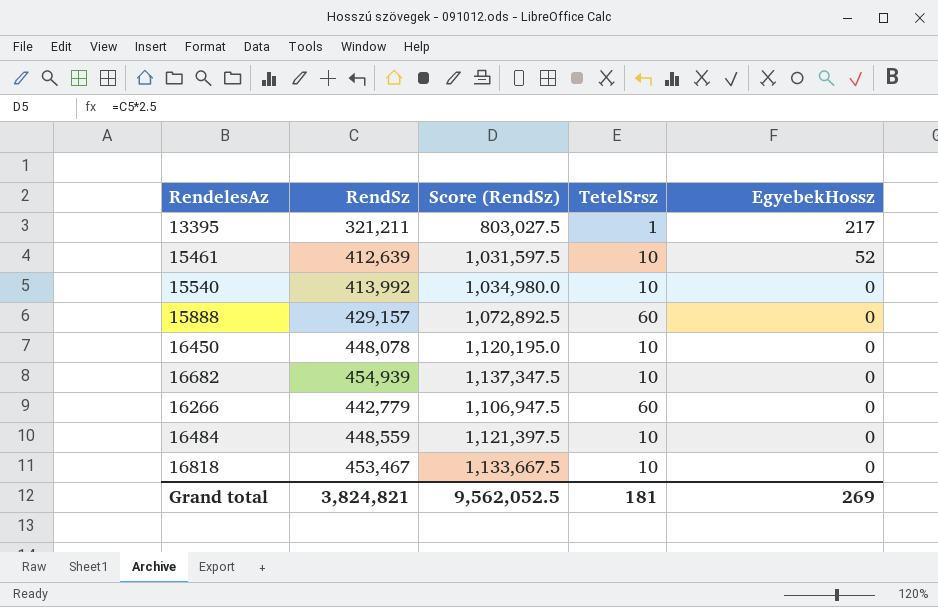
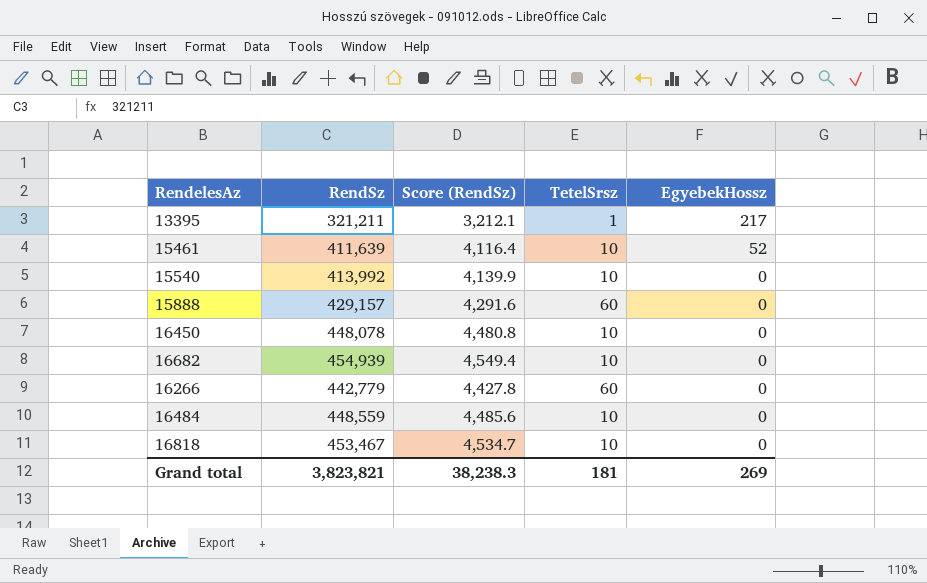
column Score (RendSz) | formula: [RendSz] * 2.5 -> [RendSz] * 0.01
15461 | RendSz: 412,639 -> 411,639
Grand total | RendSz: 3,824,821 -> 3,823,821
Grand total | Score (RendSz): 9,562,052.5 -> 38,238.3

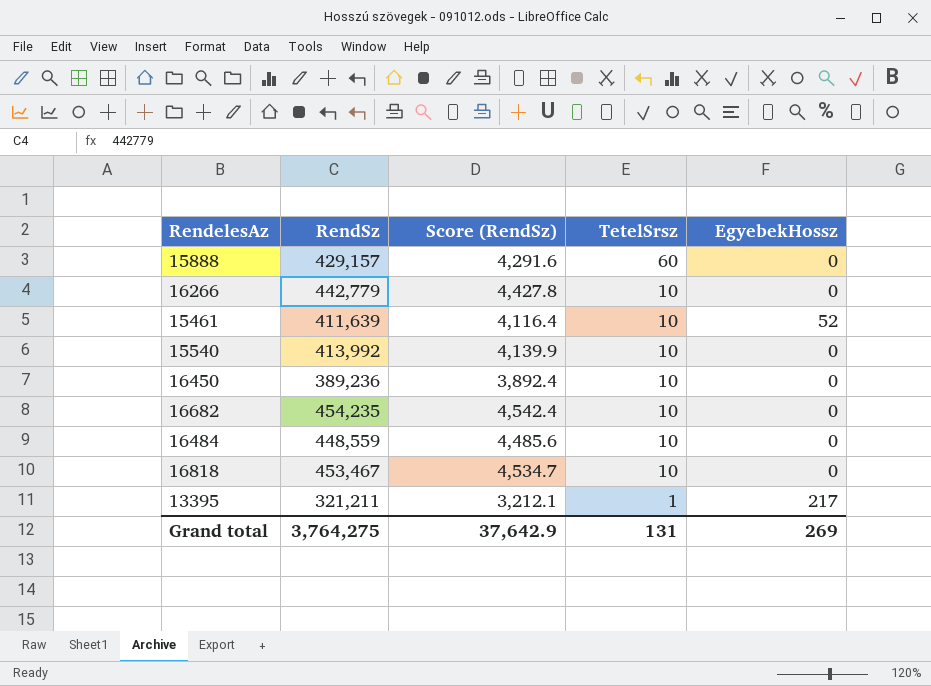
row order: EgyebekHossz descending -> TetelSrsz descending
16266 | TetelSrsz: 60 -> 10
16450 | RendSz: 448,078 -> 389,236
16450 | Score (RendSz): 4,480.8 -> 3,892.4
16682 | RendSz: 454,939 -> 454,235
16682 | Score (RendSz): 4,549.4 -> 4,542.4
Grand total | RendSz: 3,823,821 -> 3,764,275
Grand total | Score (RendSz): 38,238.3 -> 37,642.9
Grand total | TetelSrsz: 181 -> 131

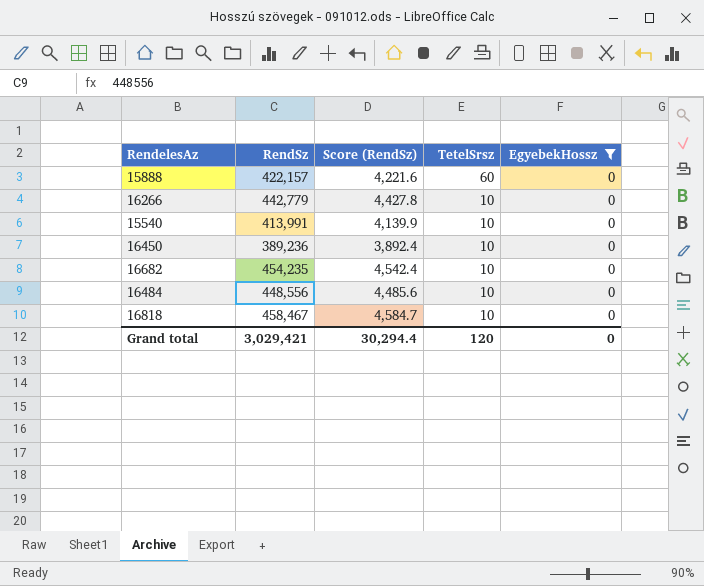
filter: none -> EgyebekHossz = 0
15888 | RendSz: 429,157 -> 422,157
15888 | Score (RendSz): 4,291.6 -> 4,221.6
15540 | RendSz: 413,992 -> 413,991
16484 | RendSz: 448,559 -> 448,556
16818 | RendSz: 453,467 -> 458,467
16818 | Score (RendSz): 4,534.7 -> 4,584.7
Grand total | RendSz: 3,764,275 -> 3,029,421
Grand total | Score (RendSz): 37,642.9 -> 30,294.4
Grand total | TetelSrsz: 131 -> 120
Grand total | EgyebekHossz: 269 -> 0

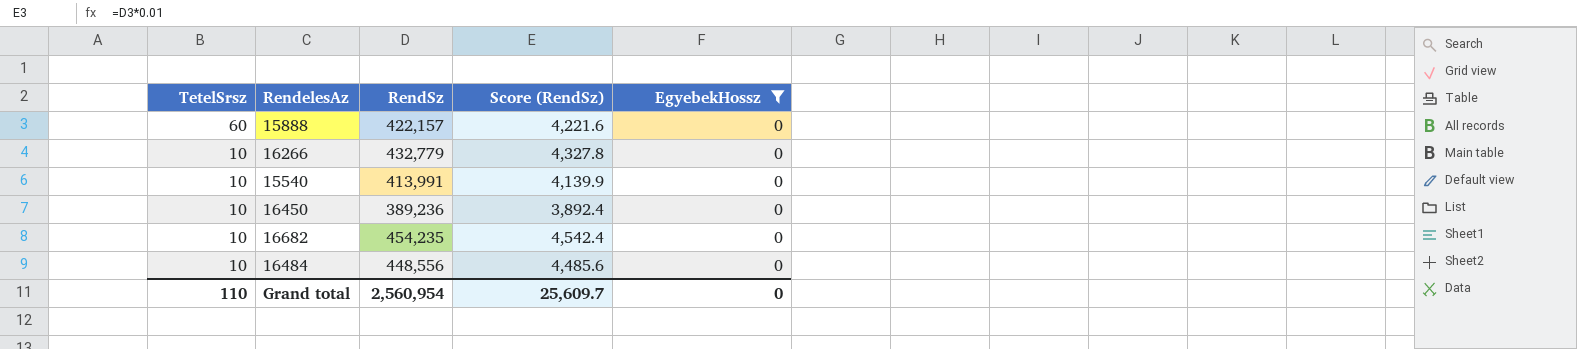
column TetelSrsz | position: 4 -> 1
row 16818: 458,467 | 4,584.7 | 10 | 0 -> none
16266 | RendSz: 442,779 -> 432,779
16266 | Score (RendSz): 4,427.8 -> 4,327.8
Grand total | TetelSrsz: 120 -> 110
Grand total | RendSz: 3,029,421 -> 2,560,954
Grand total | Score (RendSz): 30,294.4 -> 25,609.7

